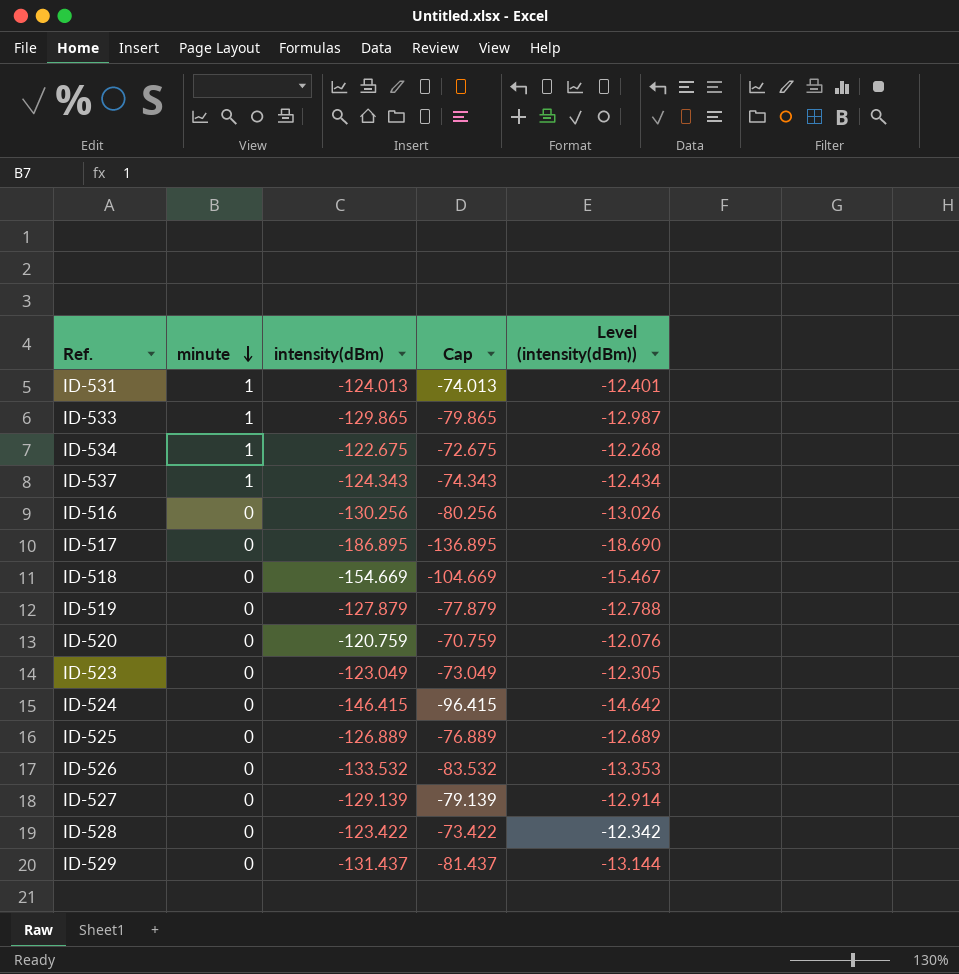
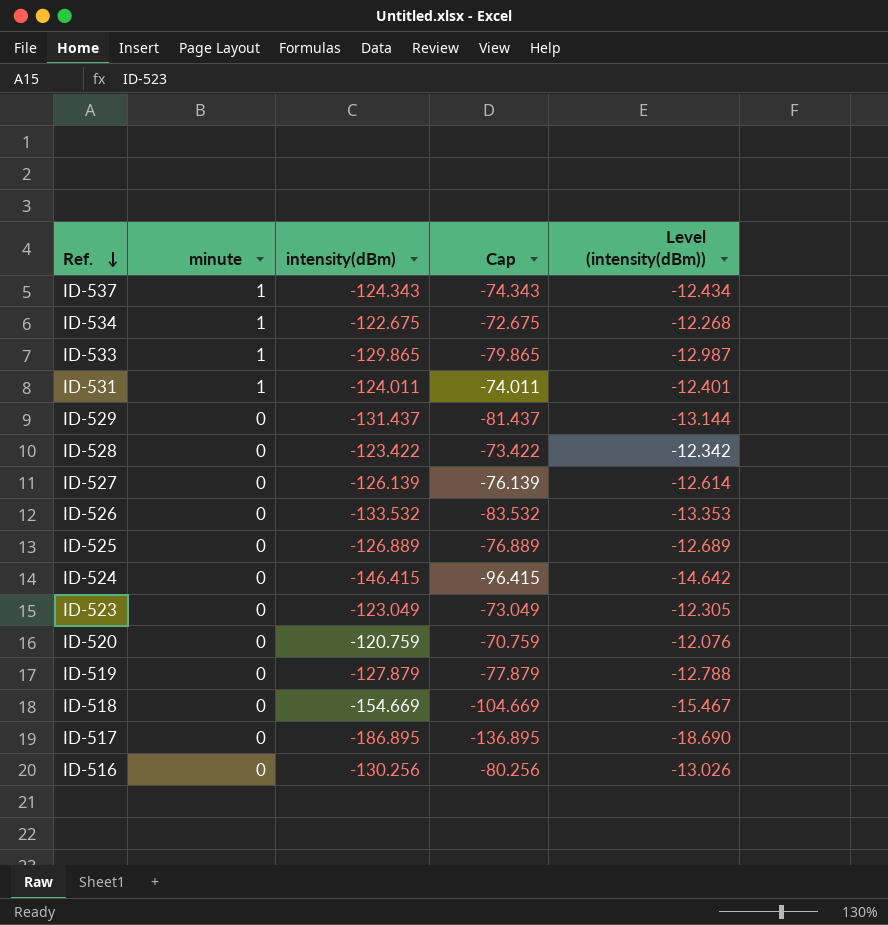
row order: minute descending -> Ref. descending
ID-531 | intensity(dBm): -124.013 -> -124.011
ID-531 | Cap: -74.013 -> -74.011
ID-527 | intensity(dBm): -129.139 -> -126.139
ID-527 | Cap: -79.139 -> -76.139
ID-527 | Level (intensity(dBm)): -12.914 -> -12.614

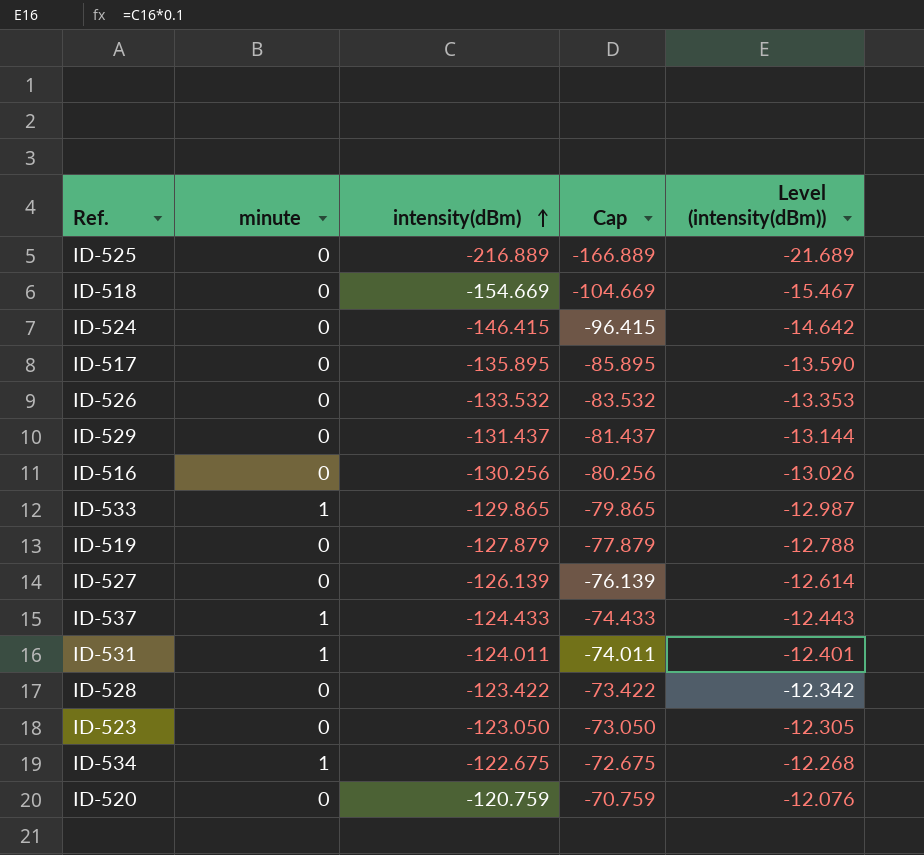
row order: Ref. descending -> intensity(dBm) ascending
ID-525 | intensity(dBm): -126.889 -> -216.889
ID-525 | Cap: -76.889 -> -166.889
ID-525 | Level (intensity(dBm)): -12.689 -> -21.689
ID-517 | intensity(dBm): -186.895 -> -135.895
ID-517 | Cap: -136.895 -> -85.895
ID-517 | Level (intensity(dBm)): -18.690 -> -13.590
ID-537 | intensity(dBm): -124.343 -> -124.433
ID-537 | Cap: -74.343 -> -74.433
ID-537 | Level (intensity(dBm)): -12.434 -> -12.443
ID-523 | intensity(dBm): -123.049 -> -123.050
ID-523 | Cap: -73.049 -> -73.050

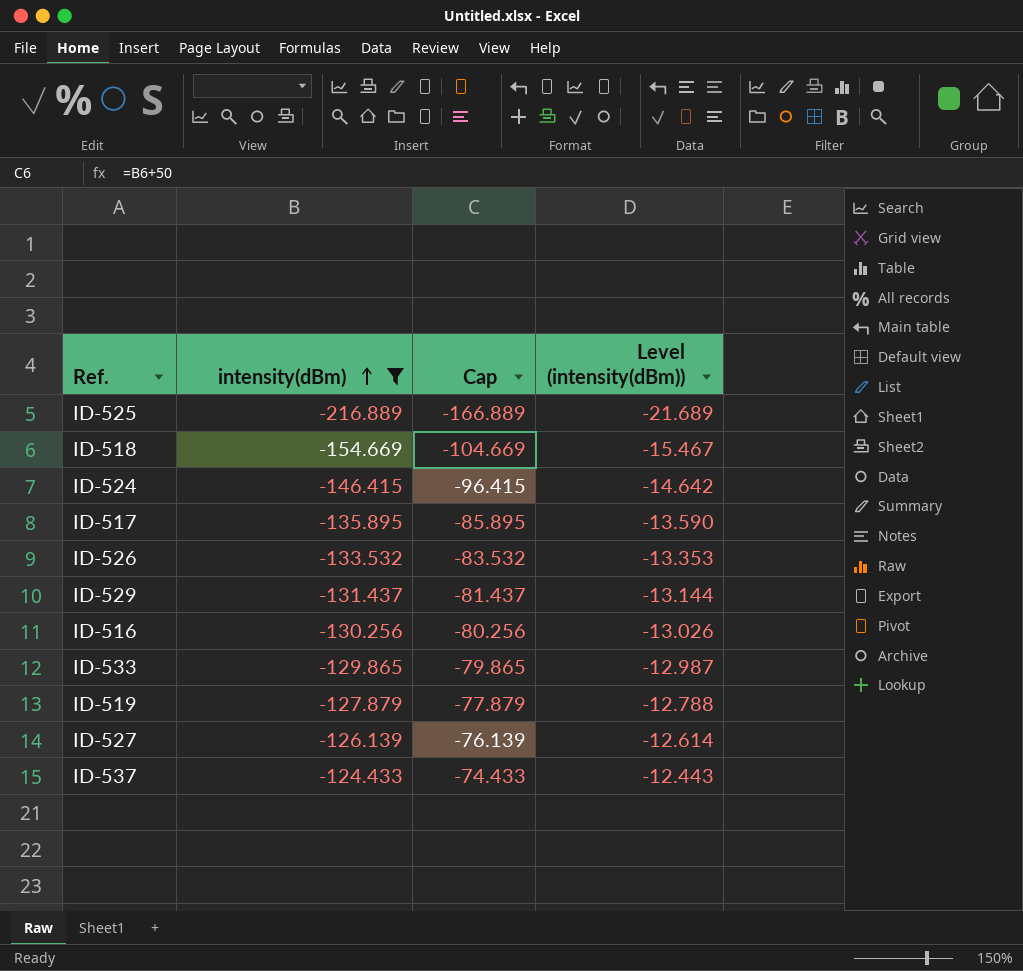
filter: none -> intensity(dBm) <= -124.433
column minute | position: 2 -> none

